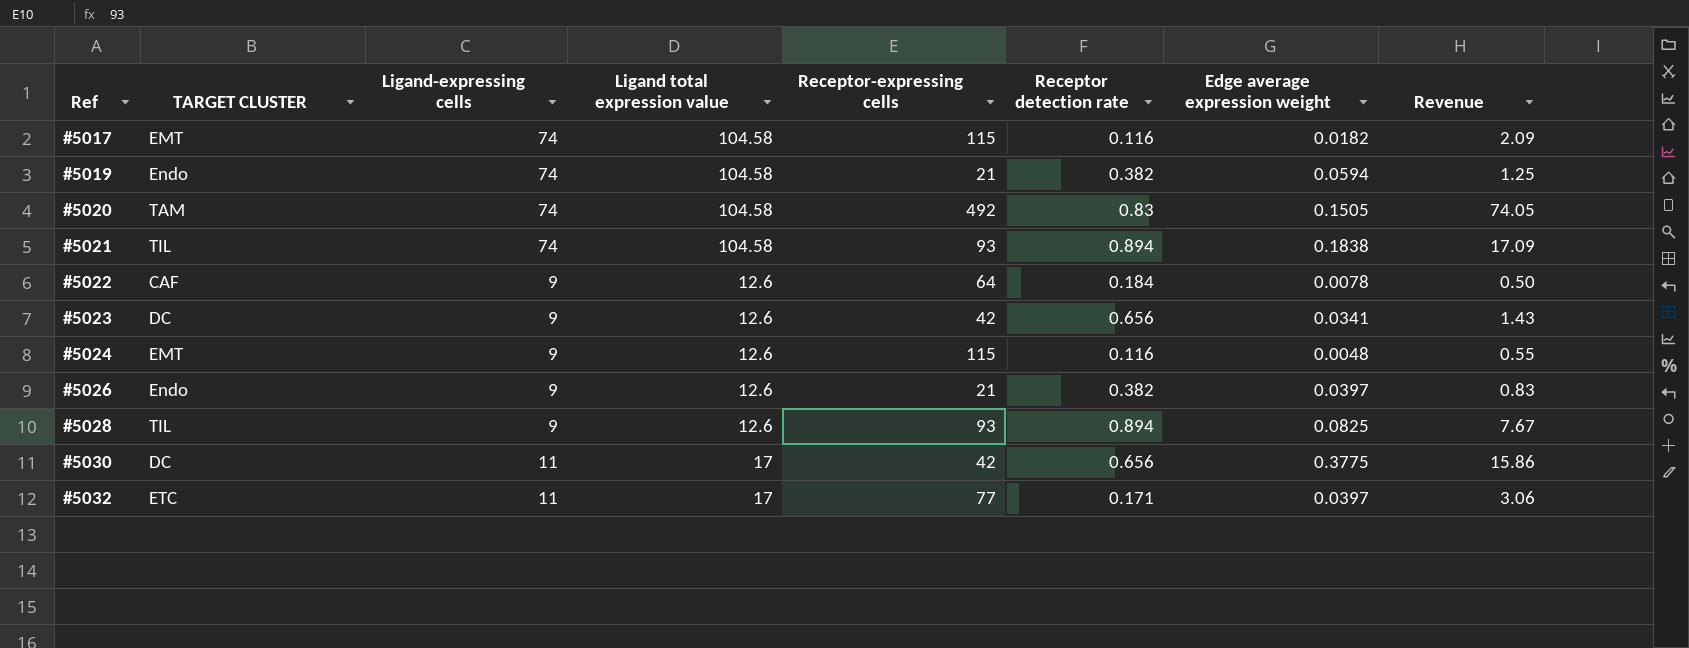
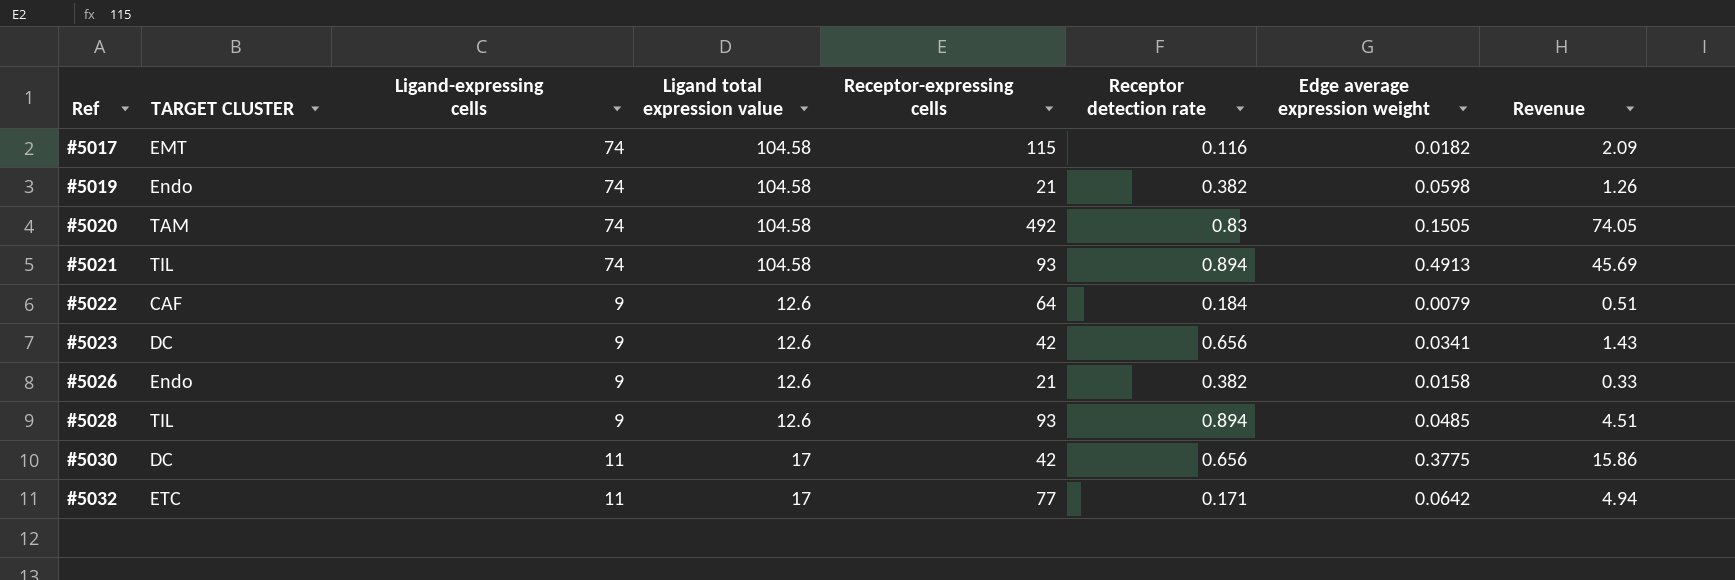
row #5024: EMT | 9 | 12.6 | 115 | 0.116 | 0.0048 | 0.55 -> none
#5019 | Edge average expression weight: 0.0594 -> 0.0598
#5019 | Revenue: 1.25 -> 1.26
#5021 | Edge average expression weight: 0.1838 -> 0.4913
#5021 | Revenue: 17.09 -> 45.69
#5022 | Edge average expression weight: 0.0078 -> 0.0079
#5022 | Revenue: 0.50 -> 0.51
#5026 | Edge average expression weight: 0.0397 -> 0.0158
#5026 | Revenue: 0.83 -> 0.33
#5028 | Edge average expression weight: 0.0825 -> 0.0485
#5028 | Revenue: 7.67 -> 4.51
#5032 | Edge average expression weight: 0.0397 -> 0.0642
#5032 | Revenue: 3.06 -> 4.94

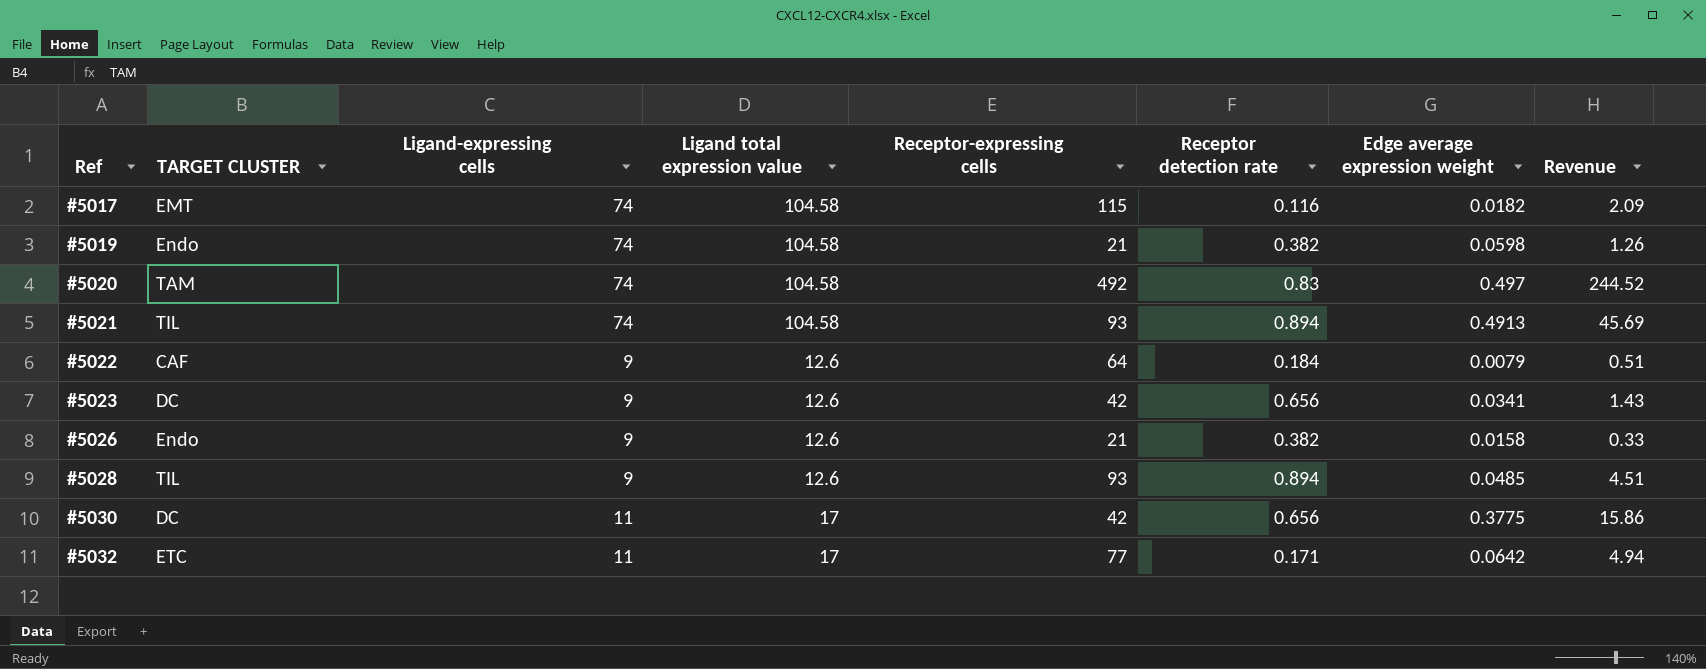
#5020 | Edge average expression weight: 0.1505 -> 0.497
#5020 | Revenue: 74.05 -> 244.52

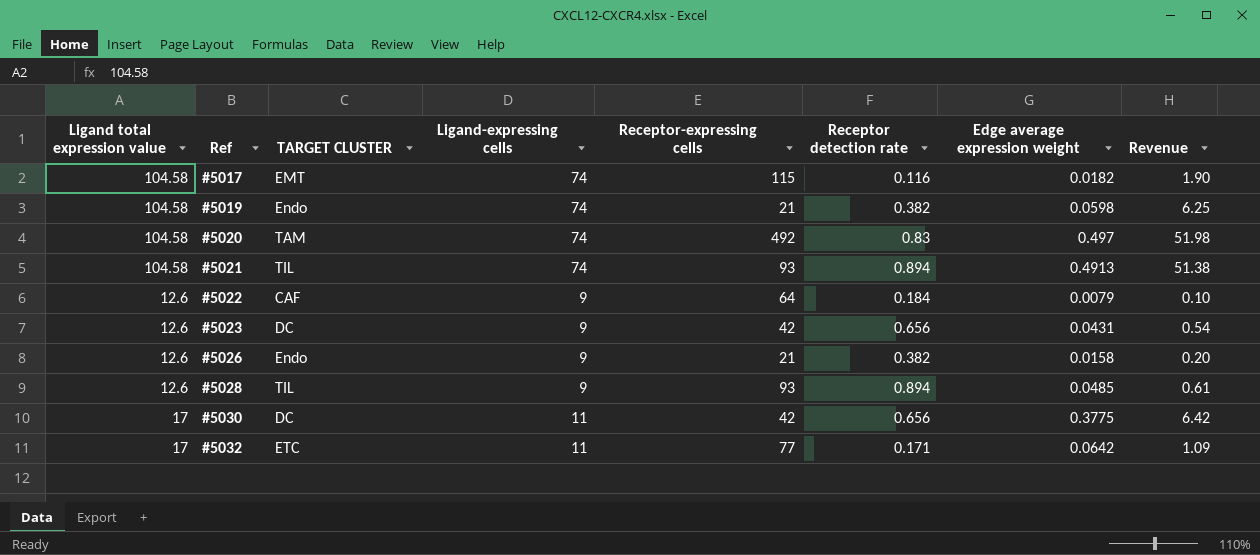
column Ligand total expression value | position: 4 -> 1
column Revenue | formula: [Receptor-expressing cells] * [Edge average expression weight] -> [Ligand total expression value] * [Edge average expression weight]
#5023 | Edge average expression weight: 0.0341 -> 0.0431

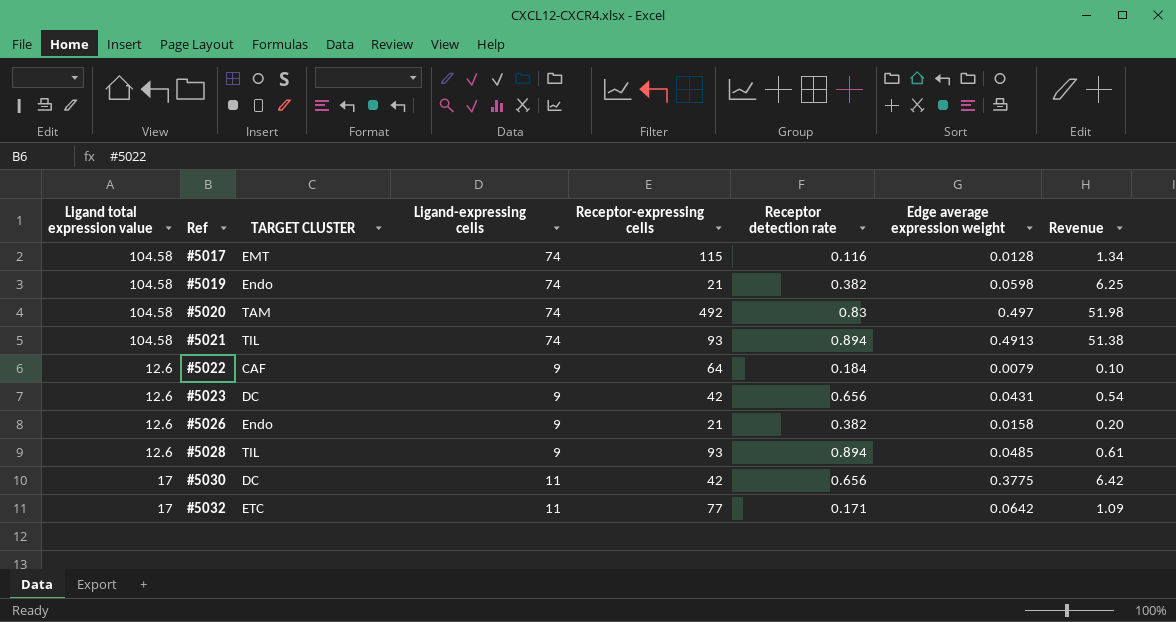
#5017 | Edge average expression weight: 0.0182 -> 0.0128
#5017 | Revenue: 1.90 -> 1.34

